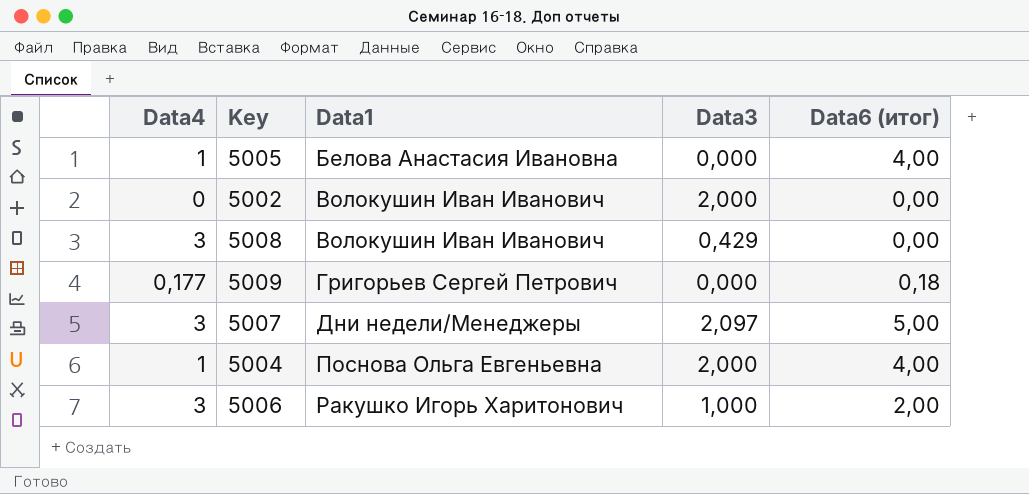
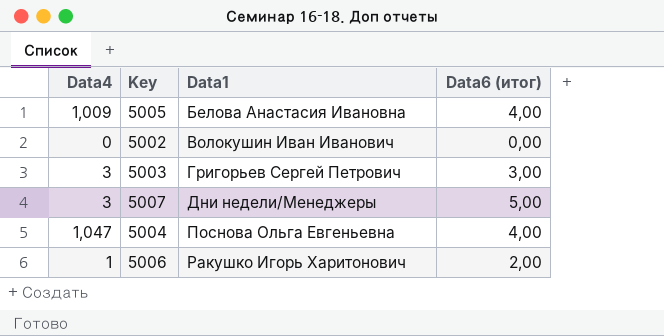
column Data3 | position: 4 -> none
row 5008: 3 | Волокушин Иван Иванович | 0,429 | 0,00 -> none
row 5009: 0,177 | Григорьев Сергей Петрович | 0,000 | 0,18 -> none
5005 | Data4: 1 -> 1,009
row 5003: none -> 3 | Григорьев Сергей Петрович | 3,00
5004 | Data4: 1 -> 1,047
5006 | Data4: 3 -> 1

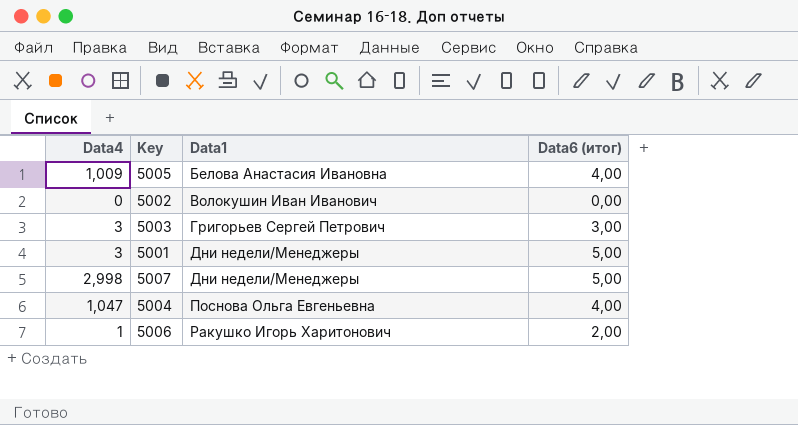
row 5001: none -> 3 | Дни недели/Менеджеры | 5,00
5007 | Data4: 3 -> 2,998

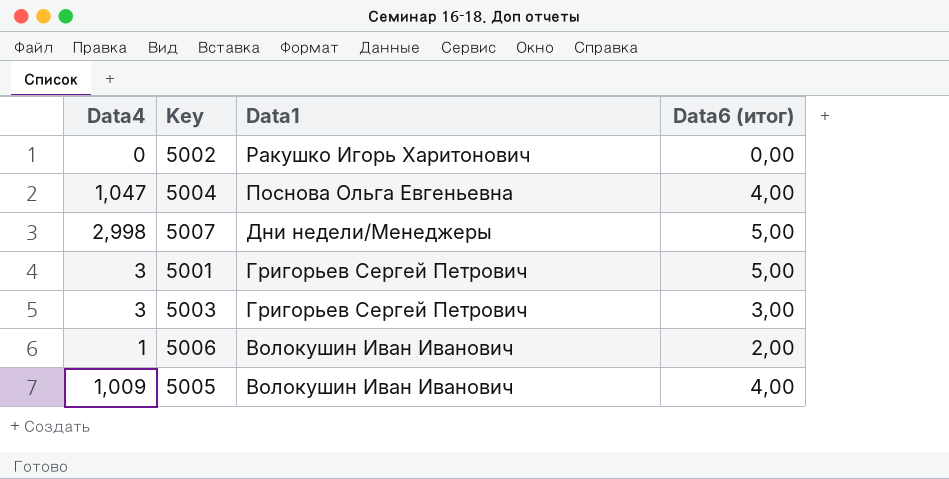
row order: Data1 ascending -> Data1 descending
5002 | Data1: Волокушин Иван Иванович -> Ракушко Игорь Харитонович
5001 | Data1: Дни недели/Менеджеры -> Григорьев Сергей Петрович
5006 | Data1: Ракушко Игорь Харитонович -> Волокушин Иван Иванович
5005 | Data1: Белова Анастасия Ивановна -> Волокушин Иван Иванович

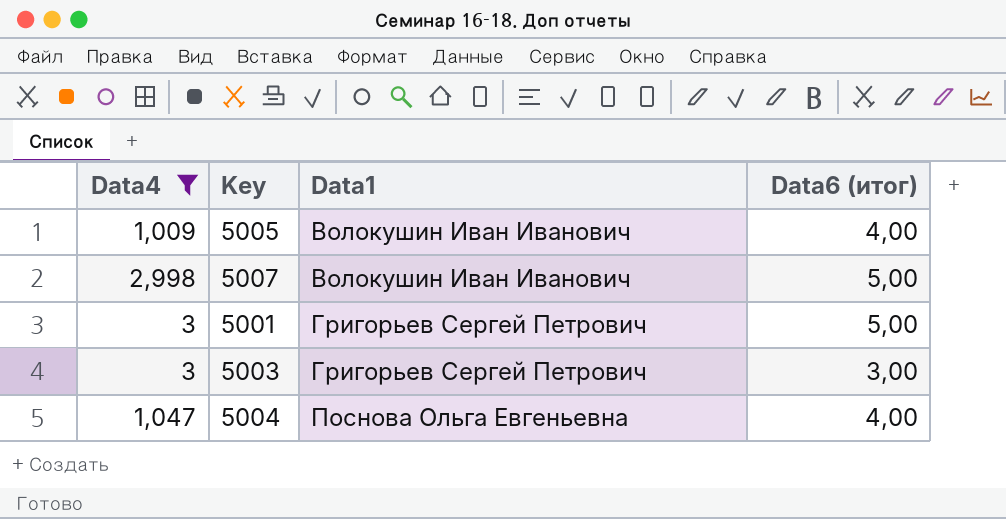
filter: none -> Data4 >= 1,009
row order: Data1 descending -> Data1 ascending
5007 | Data1: Дни недели/Менеджеры -> Волокушин Иван Иванович

